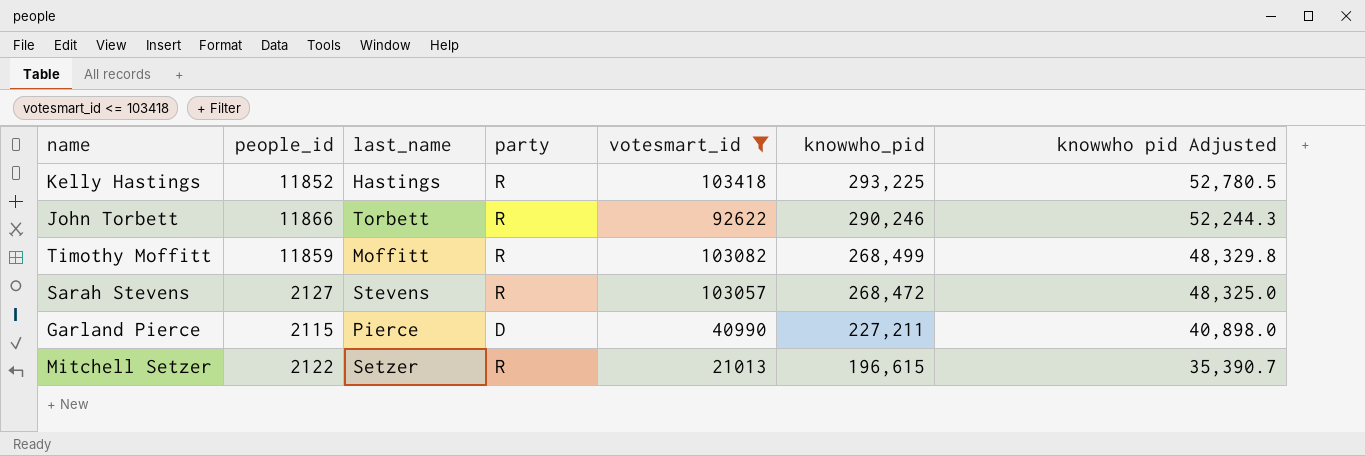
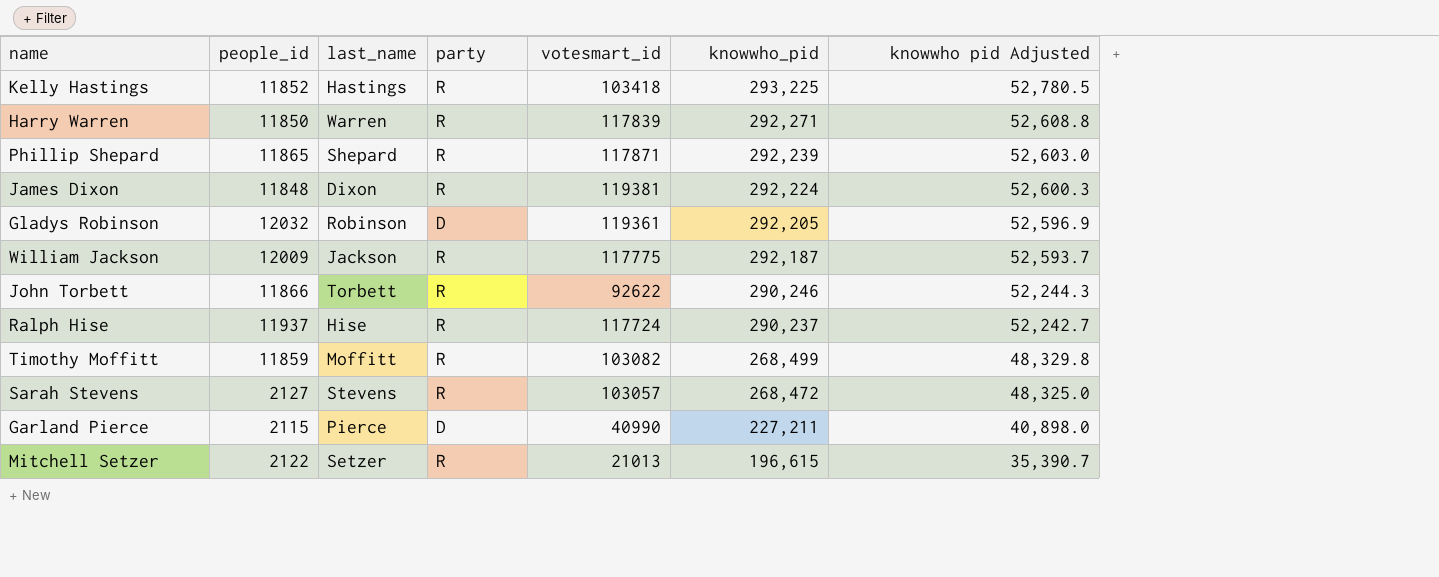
filter: votesmart_id <= 103418 -> none

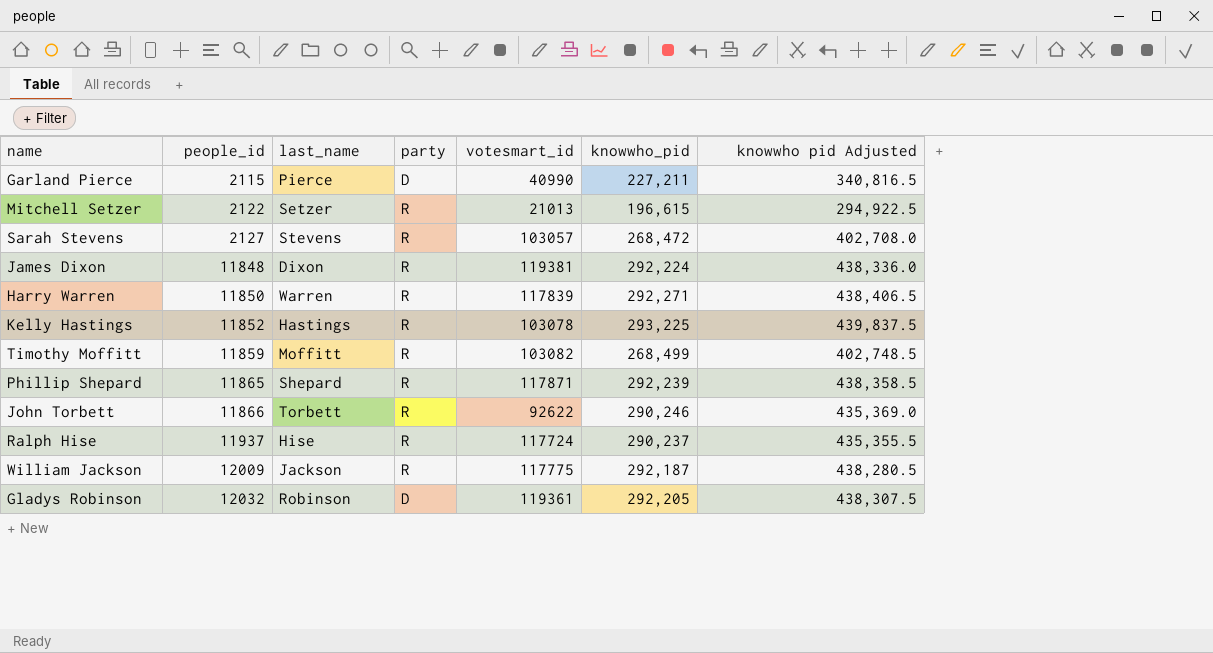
row order: knowwho_pid descending -> people_id ascending
column knowwho pid Adjusted | formula: [knowwho_pid] * 0.18 -> [knowwho_pid] * 1.5
Kelly Hastings | votesmart_id: 103418 -> 103078

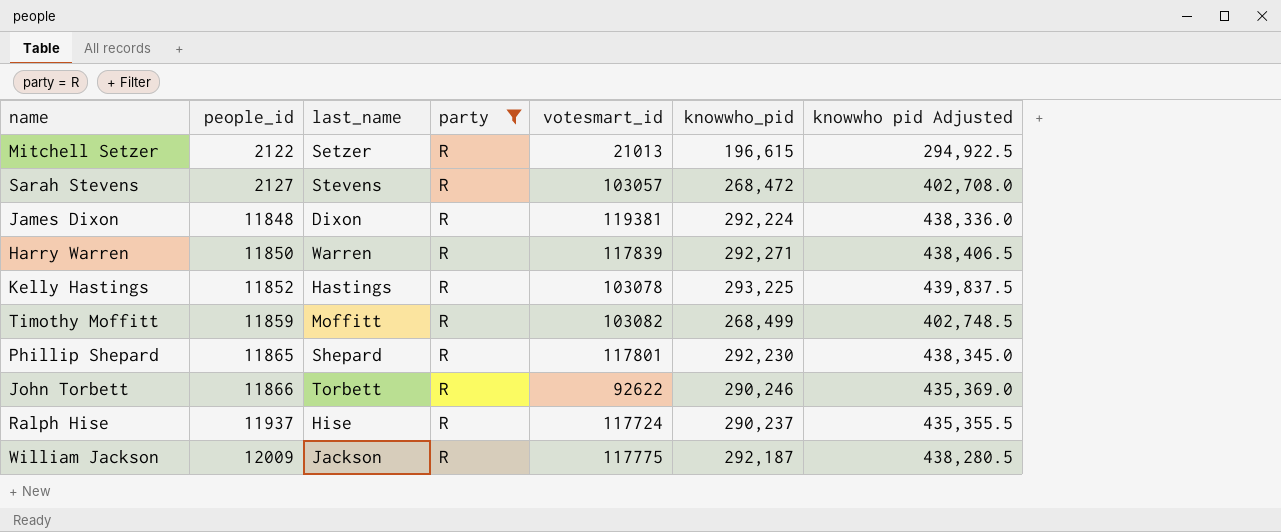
filter: none -> party = R
Phillip Shepard | votesmart_id: 117871 -> 117801
Phillip Shepard | knowwho_pid: 292,239 -> 292,230
Phillip Shepard | knowwho pid Adjusted: 438,358.5 -> 438,345.0

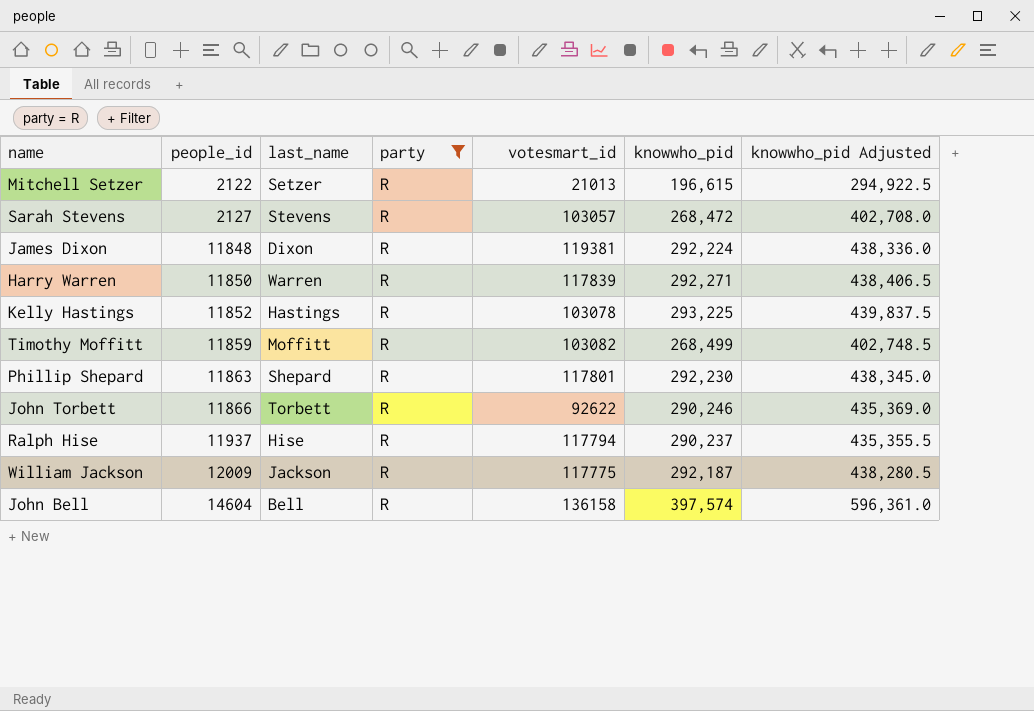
column name: knowwho pid Adjusted -> knowwho_pid Adjusted
Phillip Shepard | people_id: 11865 -> 11863
Ralph Hise | votesmart_id: 117724 -> 117794
row John Bell: none -> 14604 | Bell | R | 136158 | 397,574 | 596,361.0

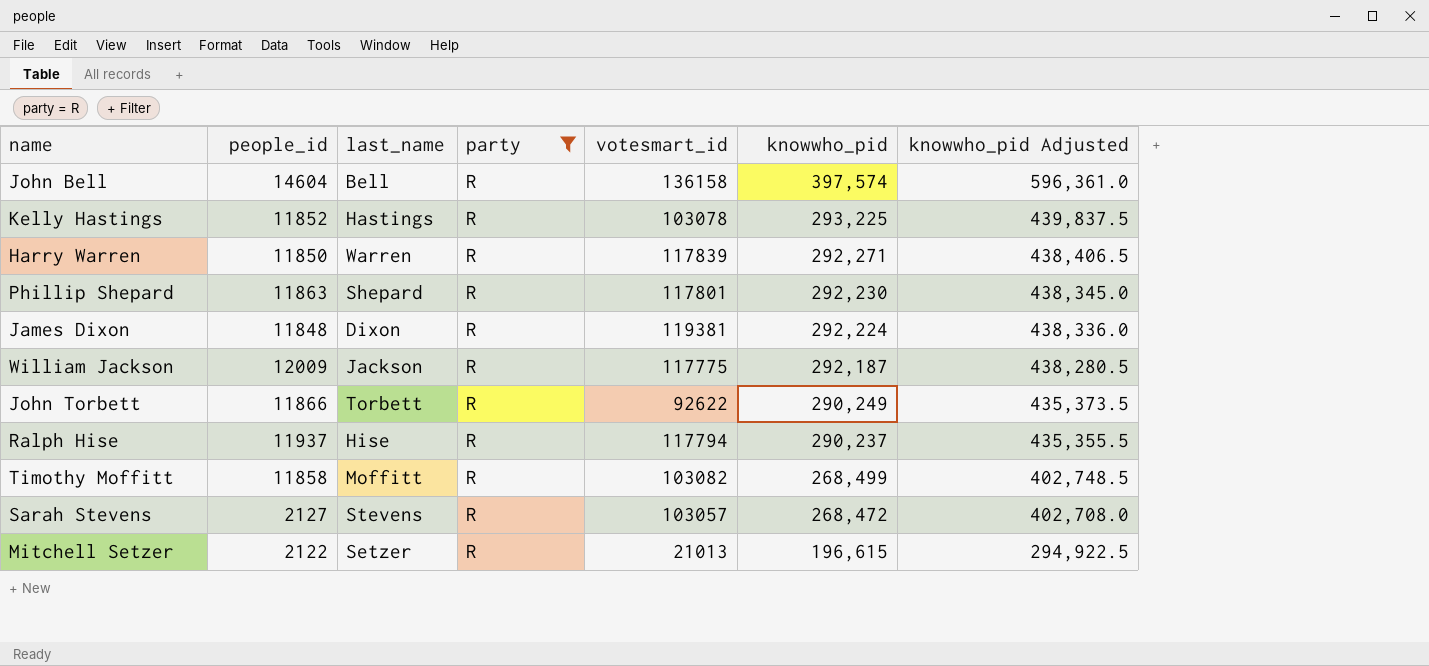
row order: people_id ascending -> knowwho_pid descending
John Torbett | knowwho_pid: 290,246 -> 290,249
John Torbett | knowwho_pid Adjusted: 435,369.0 -> 435,373.5
Timothy Moffitt | people_id: 11859 -> 11858

